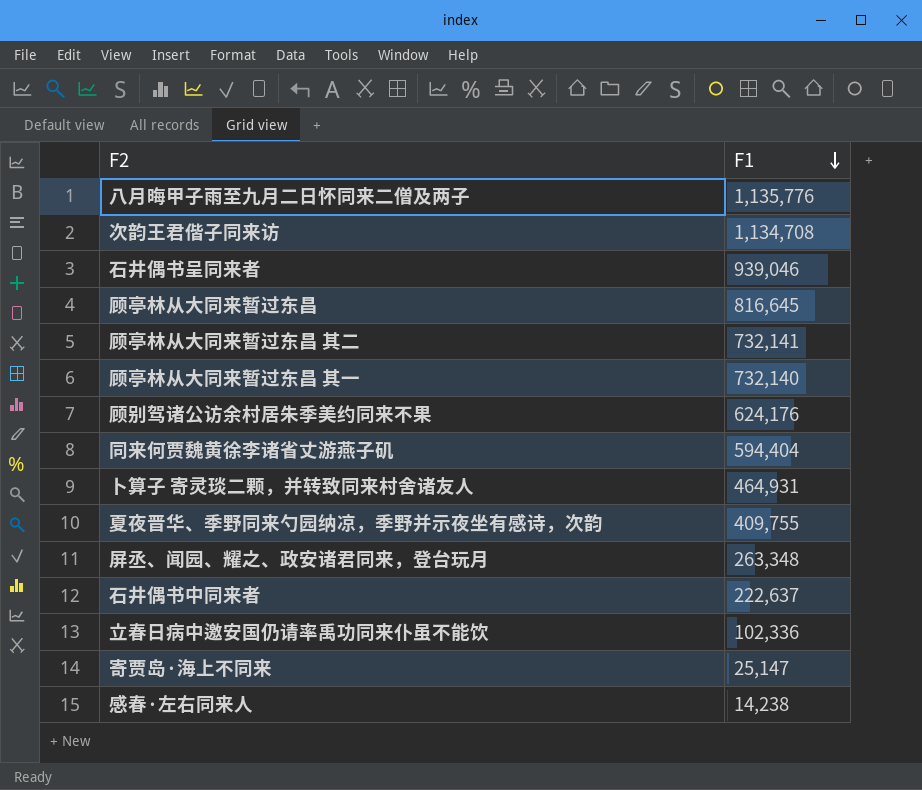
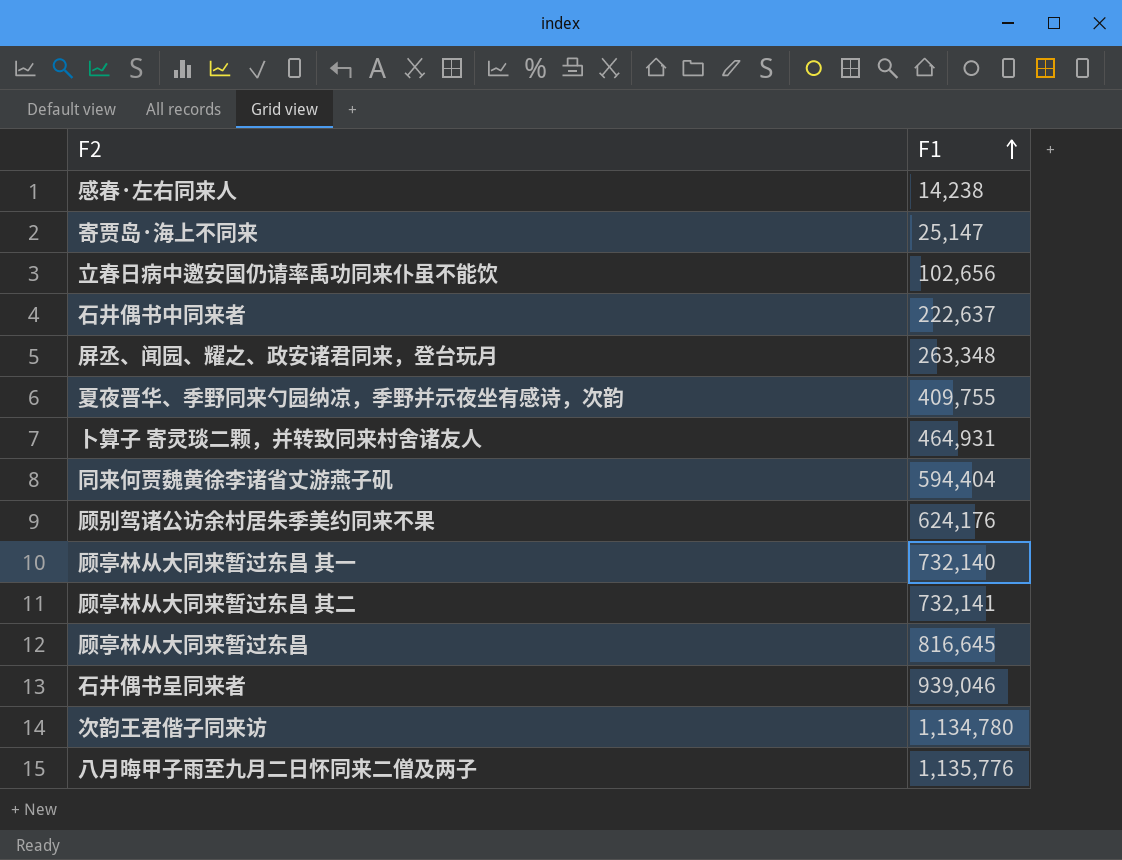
row order: F1 descending -> F1 ascending
立春日病中邀安国仍请率禹功同来仆虽不能饮 | F1: 102,336 -> 102,656
次韵王君偕子同来访 | F1: 1,134,708 -> 1,134,780

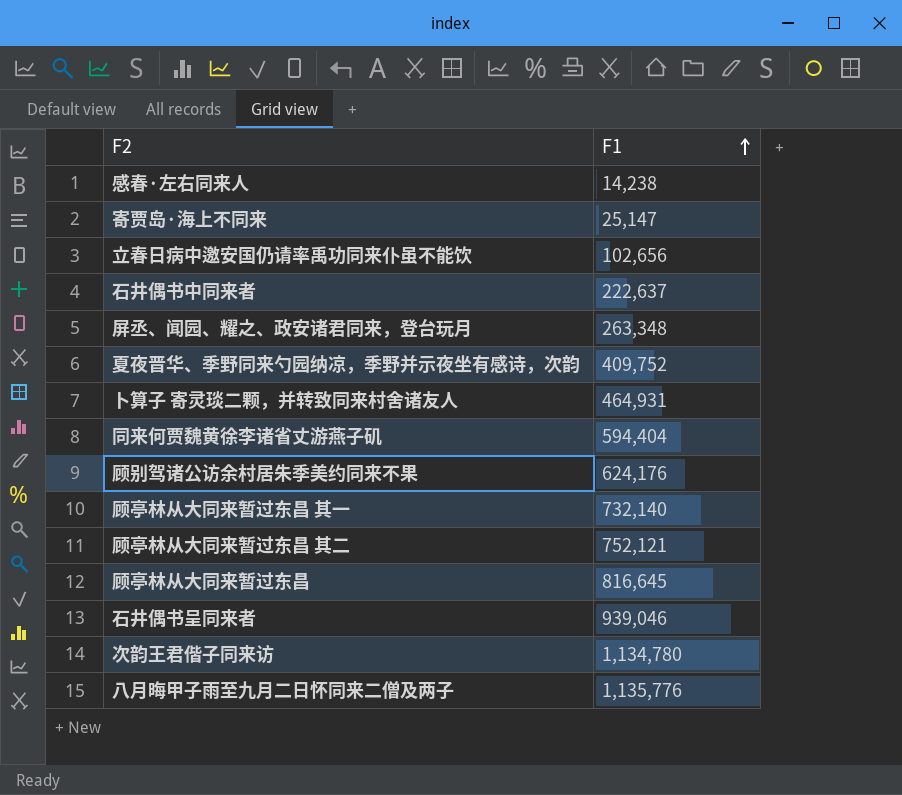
夏夜晋华、季野同来勺园纳凉，季野并示夜坐有感诗，次韵 | F1: 409,755 -> 409,752
顾亭林从大同来暂过东昌 其二 | F1: 732,141 -> 752,121

